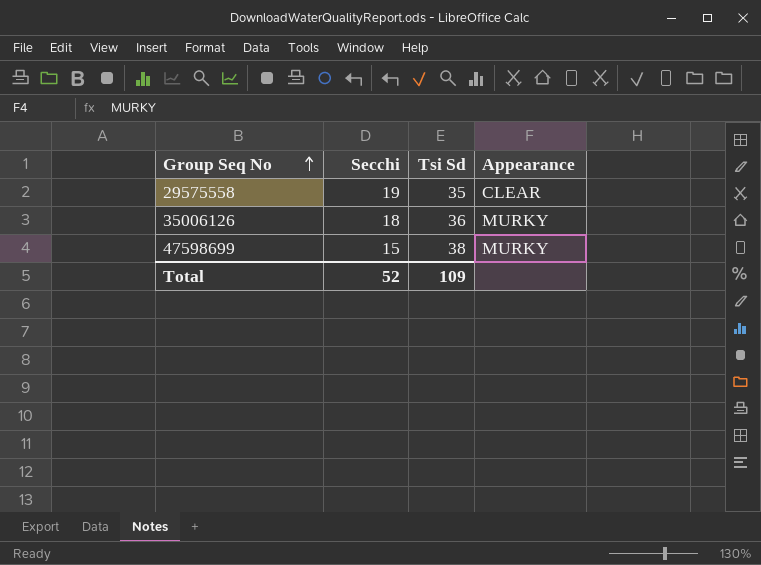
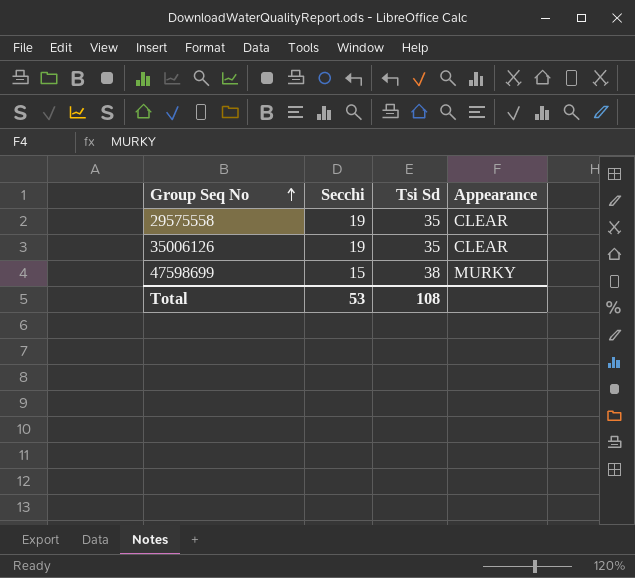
35006126 | Secchi: 18 -> 19
35006126 | Tsi Sd: 36 -> 35
35006126 | Appearance: MURKY -> CLEAR
Total | Secchi: 52 -> 53
Total | Tsi Sd: 109 -> 108

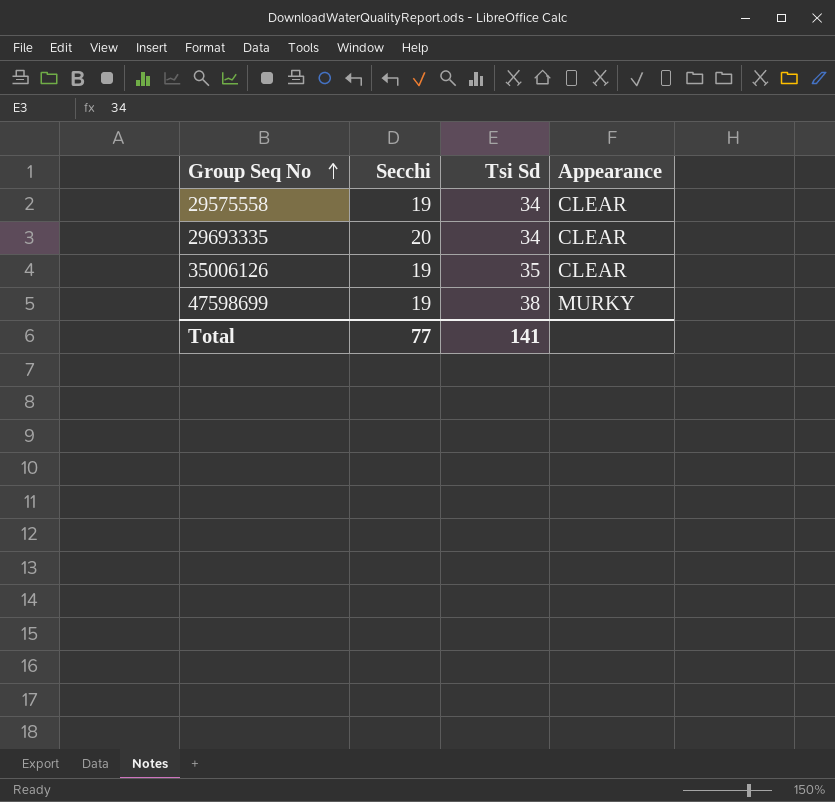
29575558 | Tsi Sd: 35 -> 34
row 29693335: none -> 20 | 34 | CLEAR
47598699 | Secchi: 15 -> 19
Total | Secchi: 53 -> 77
Total | Tsi Sd: 108 -> 141

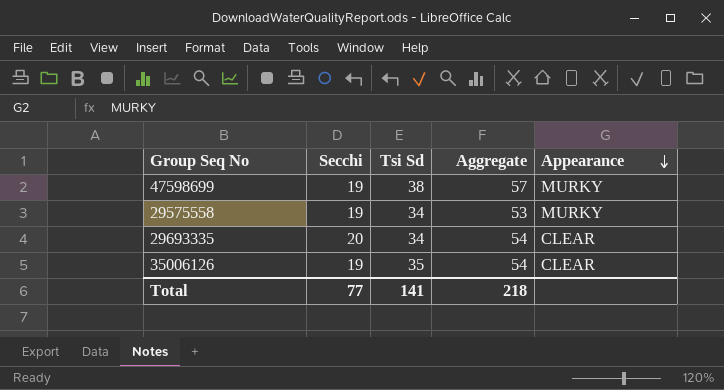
row order: Group Seq No ascending -> Appearance descending
column Aggregate | formula: none -> [Secchi] + [Tsi Sd]
29575558 | Appearance: CLEAR -> MURKY

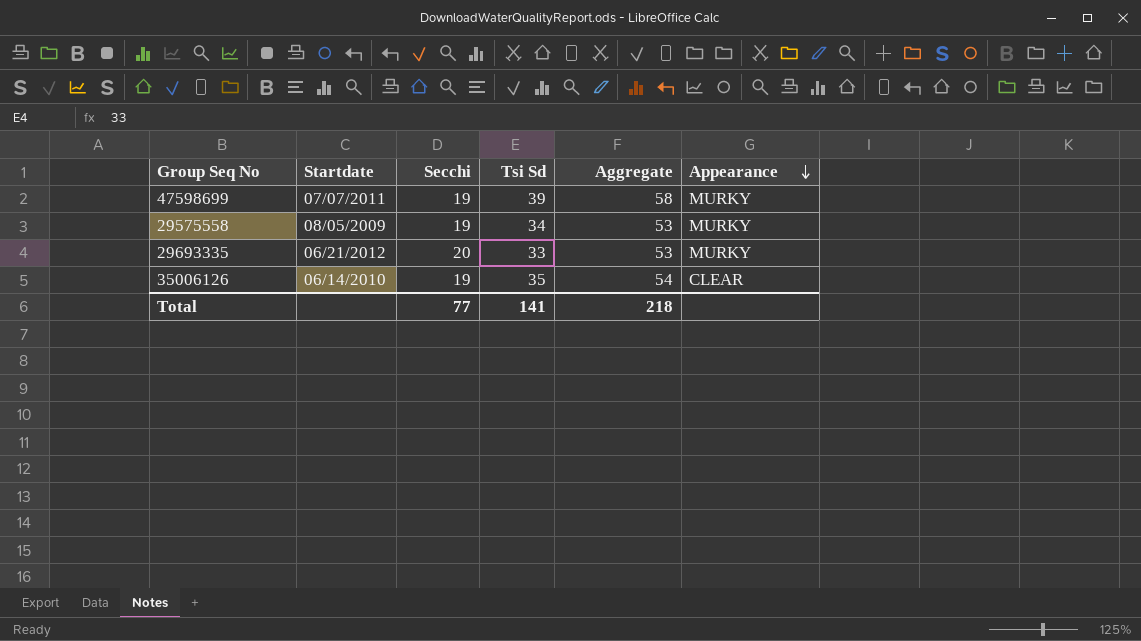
column Startdate | position: none -> 2
47598699 | Tsi Sd: 38 -> 39
47598699 | Aggregate: 57 -> 58
29693335 | Tsi Sd: 34 -> 33
29693335 | Aggregate: 54 -> 53
29693335 | Appearance: CLEAR -> MURKY

